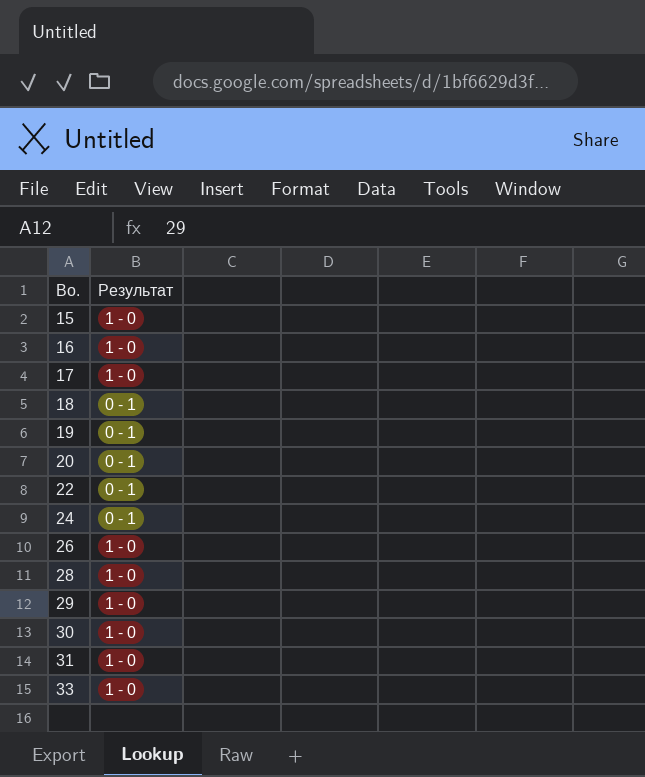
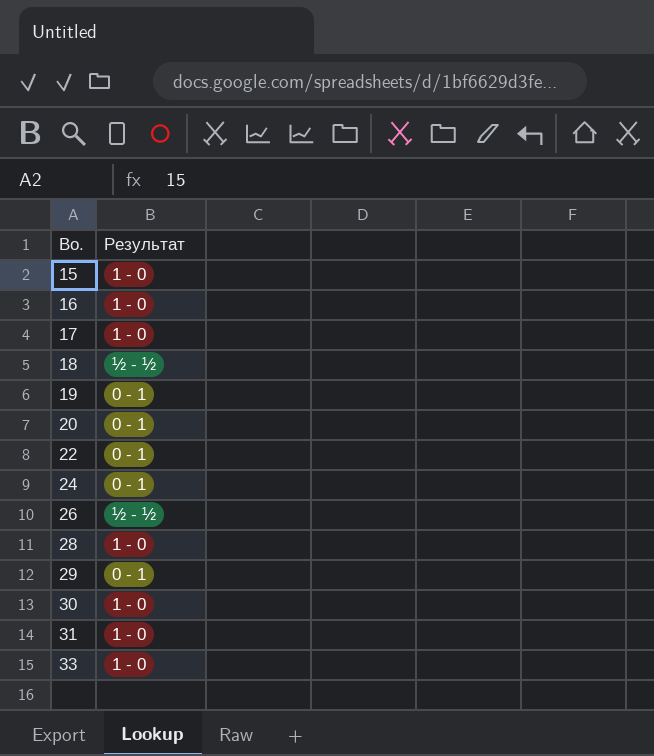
18 | Результат: 0 - 1 -> ½ - ½
26 | Результат: 1 - 0 -> ½ - ½
29 | Результат: 1 - 0 -> 0 - 1

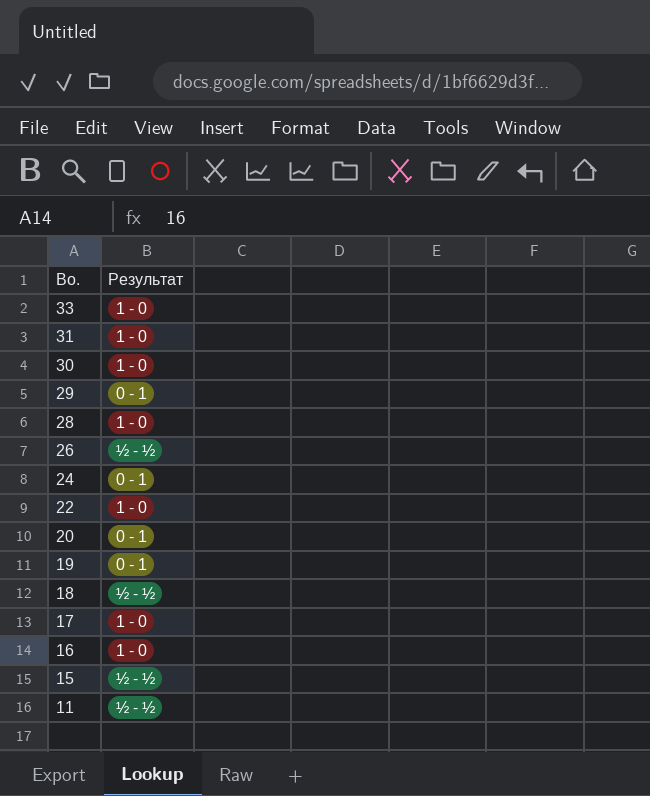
row order: Bo. ascending -> Bo. descending
22 | Результат: 0 - 1 -> 1 - 0
15 | Результат: 1 - 0 -> ½ - ½
row 11: none -> ½ - ½

